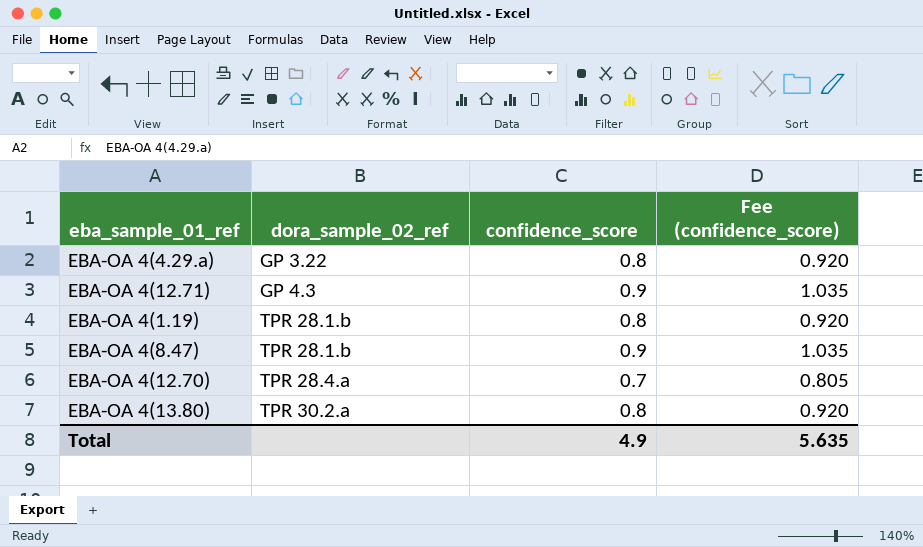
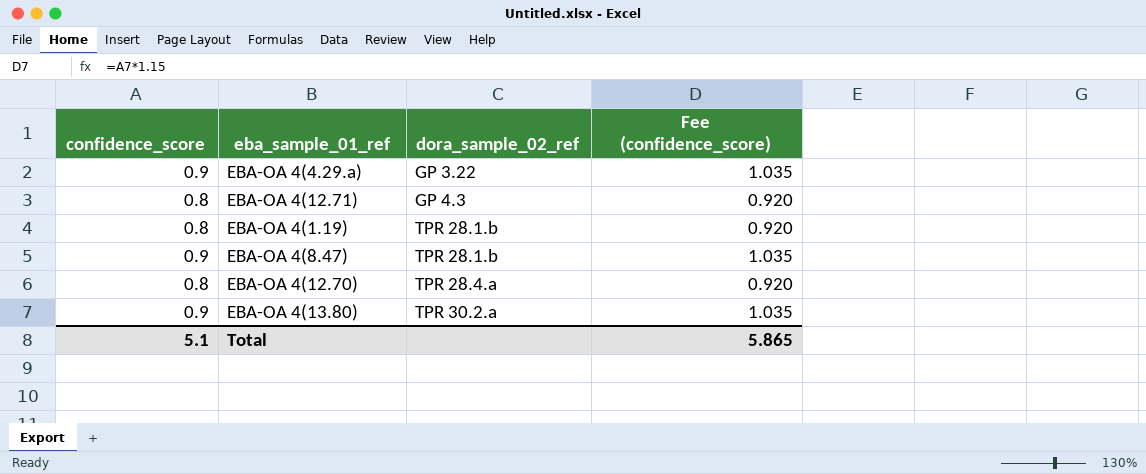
column confidence_score | position: 3 -> 1
EBA-OA 4(4.29.a) | confidence_score: 0.8 -> 0.9
EBA-OA 4(4.29.a) | Fee (confidence_score): 0.920 -> 1.035
EBA-OA 4(12.71) | confidence_score: 0.9 -> 0.8
EBA-OA 4(12.71) | Fee (confidence_score): 1.035 -> 0.920
EBA-OA 4(12.70) | confidence_score: 0.7 -> 0.8
EBA-OA 4(12.70) | Fee (confidence_score): 0.805 -> 0.920
EBA-OA 4(13.80) | confidence_score: 0.8 -> 0.9
EBA-OA 4(13.80) | Fee (confidence_score): 0.920 -> 1.035
Total | confidence_score: 4.9 -> 5.1
Total | Fee (confidence_score): 5.635 -> 5.865

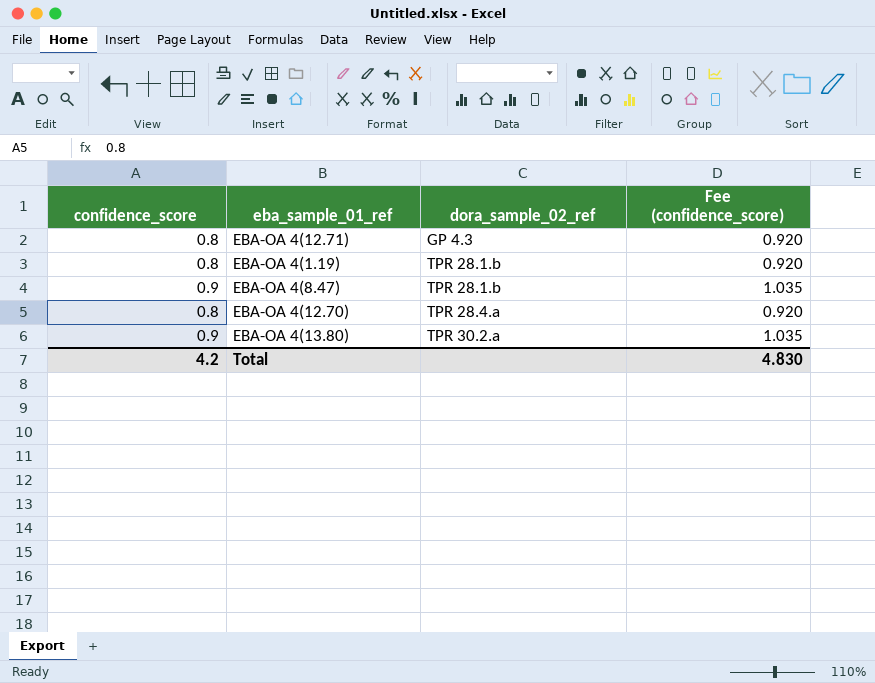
row EBA-OA 4(4.29.a): 0.9 | GP 3.22 | 1.035 -> none
Total | confidence_score: 5.1 -> 4.2
Total | Fee (confidence_score): 5.865 -> 4.830

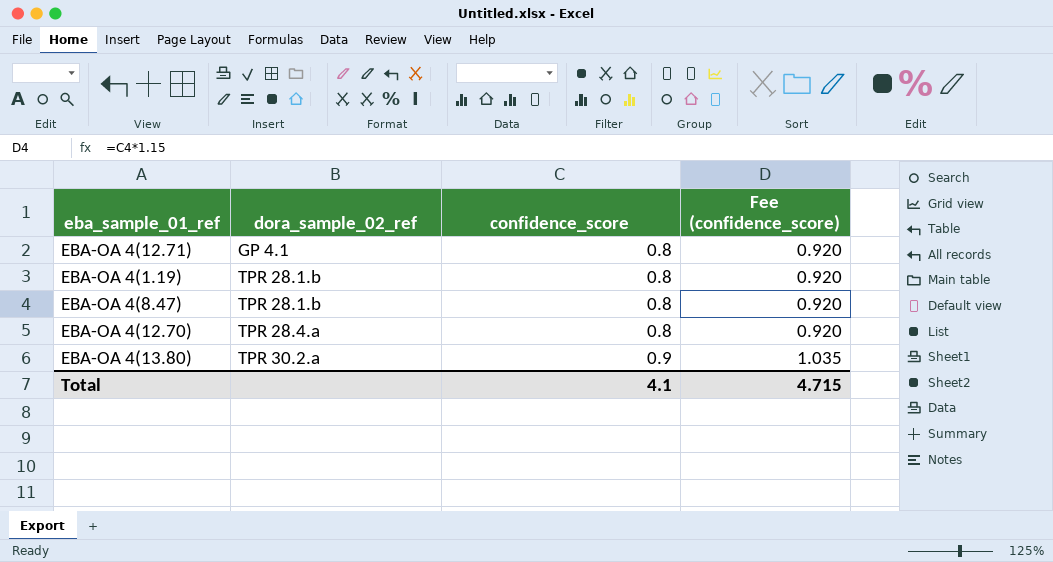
column confidence_score | position: 1 -> 3
EBA-OA 4(12.71) | dora_sample_02_ref: GP 4.3 -> GP 4.1
EBA-OA 4(8.47) | confidence_score: 0.9 -> 0.8
EBA-OA 4(8.47) | Fee (confidence_score): 1.035 -> 0.920
Total | confidence_score: 4.2 -> 4.1
Total | Fee (confidence_score): 4.830 -> 4.715

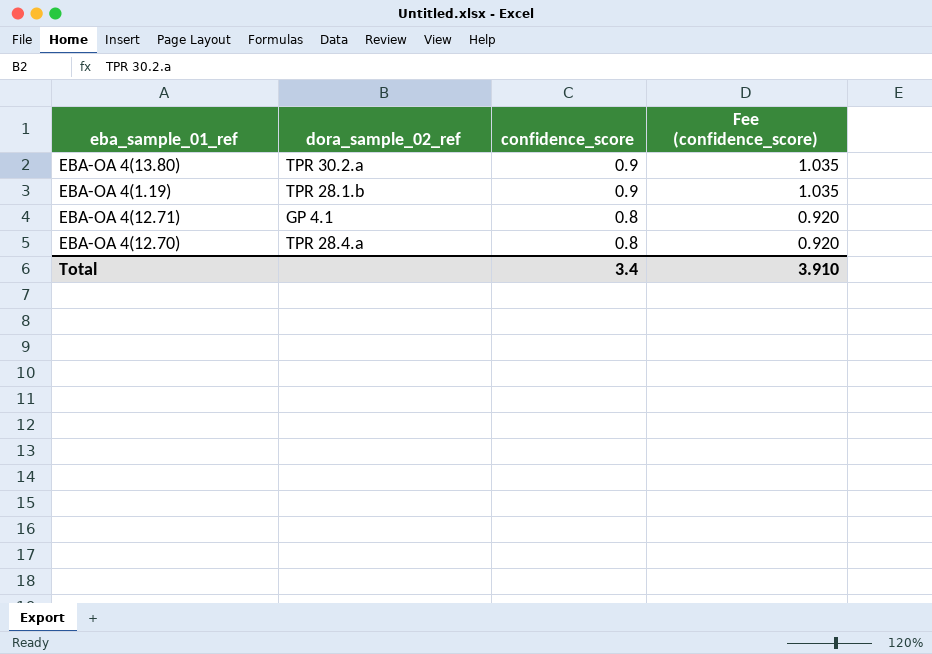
row order: dora_sample_02_ref ascending -> confidence_score descending
row EBA-OA 4(8.47): TPR 28.1.b | 0.8 | 0.920 -> none
EBA-OA 4(1.19) | confidence_score: 0.8 -> 0.9
EBA-OA 4(1.19) | Fee (confidence_score): 0.920 -> 1.035
Total | confidence_score: 4.1 -> 3.4
Total | Fee (confidence_score): 4.715 -> 3.910

